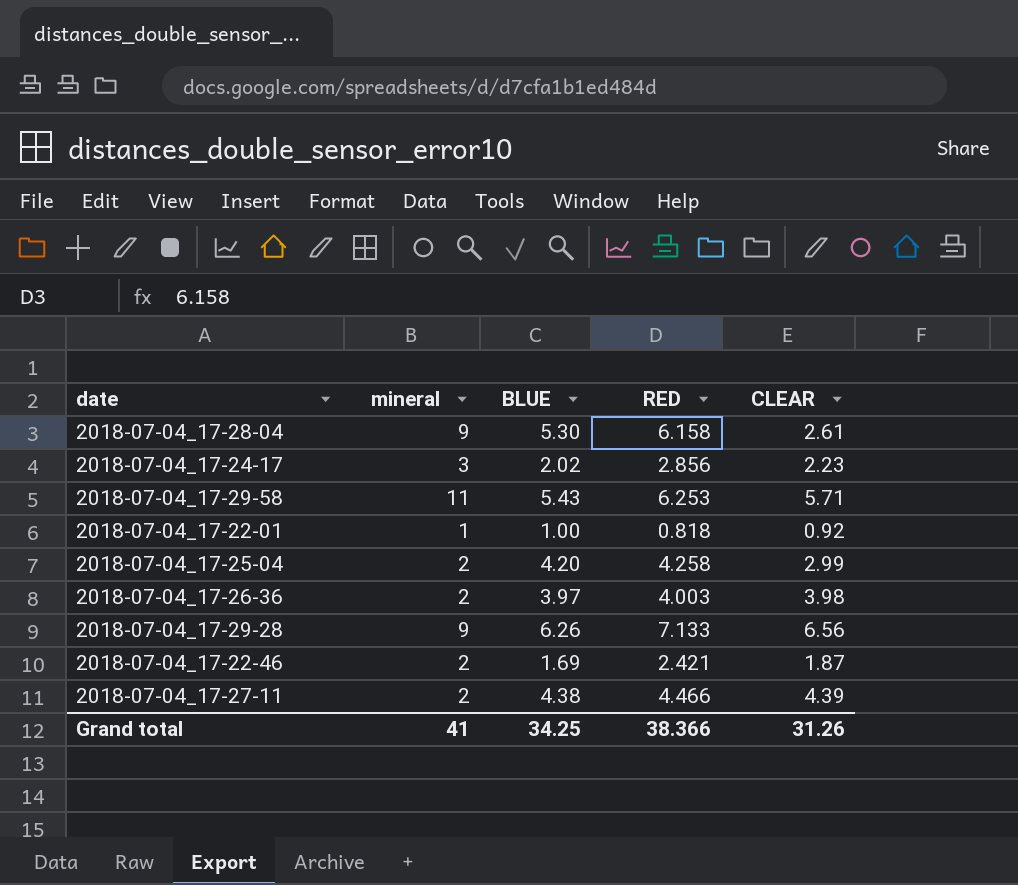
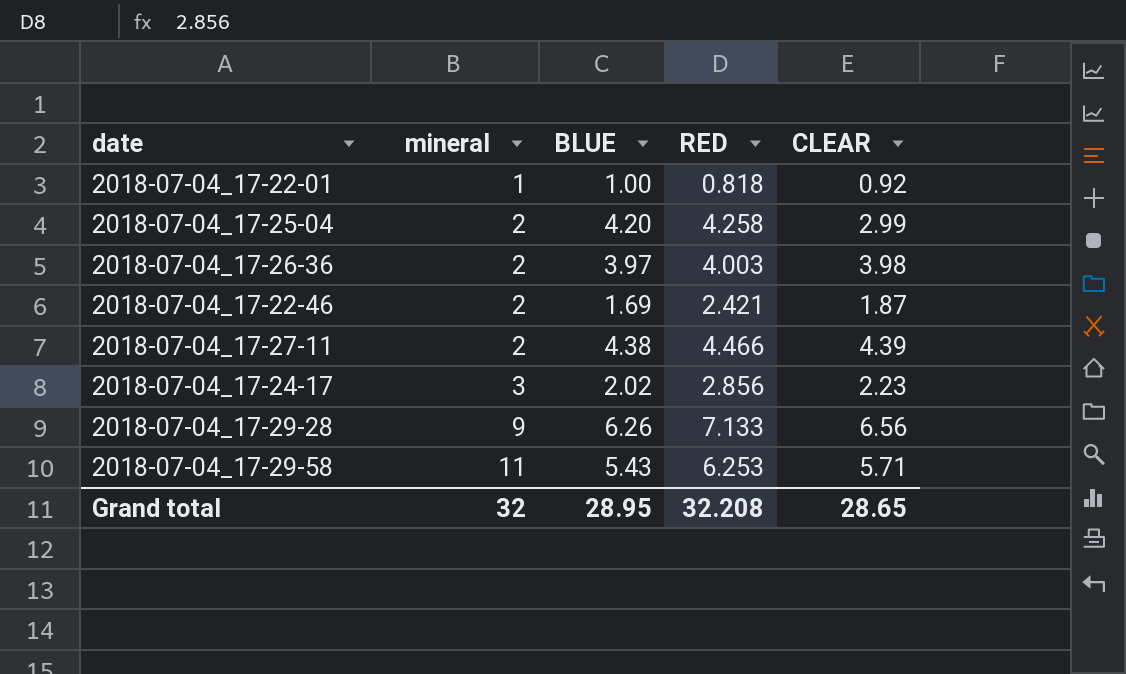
row order: none -> mineral ascending
row 2018-07-04_17-28-04: 9 | 5.30 | 6.158 | 2.61 -> none
Grand total | mineral: 41 -> 32
Grand total | BLUE: 34.25 -> 28.95
Grand total | RED: 38.366 -> 32.208
Grand total | CLEAR: 31.26 -> 28.65

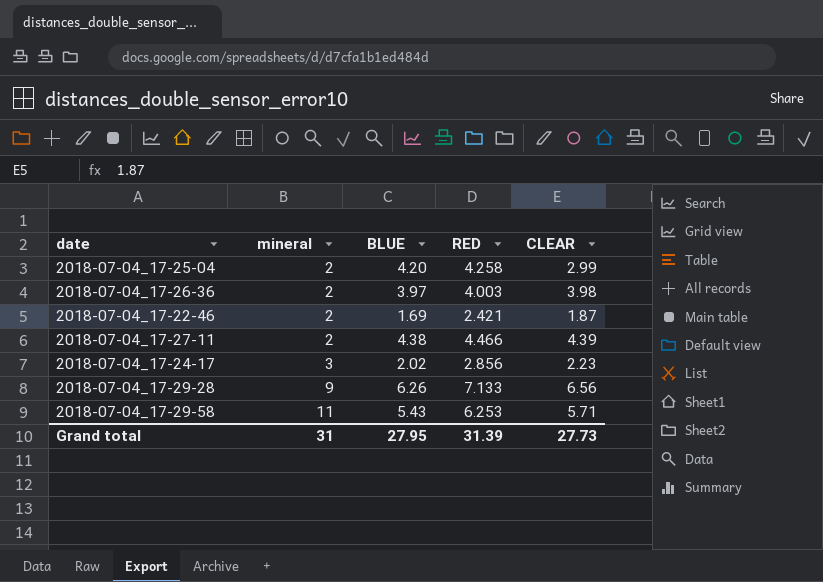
row 2018-07-04_17-22-01: 1 | 1.00 | 0.818 | 0.92 -> none
Grand total | mineral: 32 -> 31
Grand total | BLUE: 28.95 -> 27.95
Grand total | RED: 32.208 -> 31.39
Grand total | CLEAR: 28.65 -> 27.73

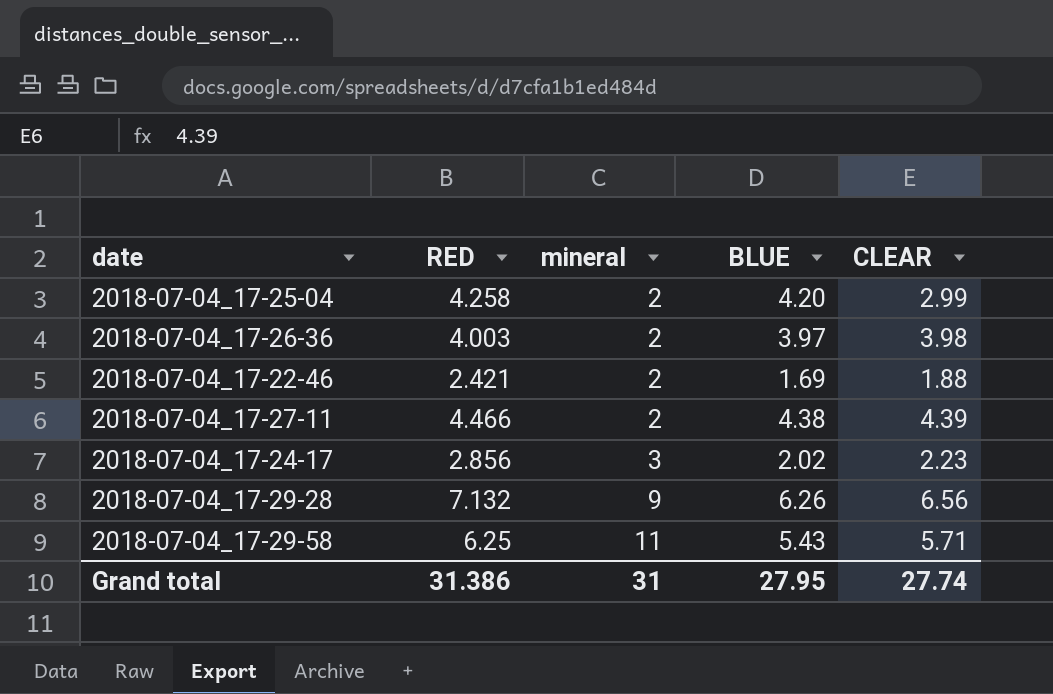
column RED | position: 4 -> 2
2018-07-04_17-22-46 | CLEAR: 1.87 -> 1.88
2018-07-04_17-29-28 | RED: 7.133 -> 7.132
2018-07-04_17-29-58 | RED: 6.253 -> 6.25
Grand total | RED: 31.39 -> 31.386
Grand total | CLEAR: 27.73 -> 27.74

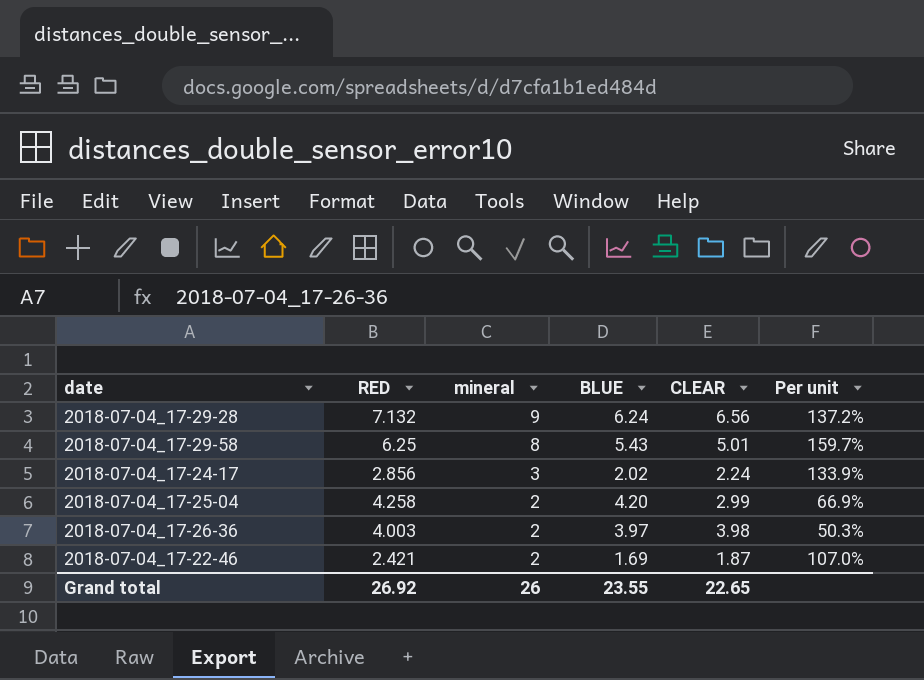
row order: mineral ascending -> mineral descending
column Per unit | formula: none -> [mineral] / [CLEAR]
row 2018-07-04_17-27-11: 4.466 | 2 | 4.38 | 4.39 -> none
2018-07-04_17-29-28 | BLUE: 6.26 -> 6.24
2018-07-04_17-29-58 | mineral: 11 -> 8
2018-07-04_17-29-58 | CLEAR: 5.71 -> 5.01
2018-07-04_17-24-17 | CLEAR: 2.23 -> 2.24
2018-07-04_17-22-46 | CLEAR: 1.88 -> 1.87
Grand total | RED: 31.386 -> 26.92
Grand total | mineral: 31 -> 26
Grand total | BLUE: 27.95 -> 23.55
Grand total | CLEAR: 27.74 -> 22.65

